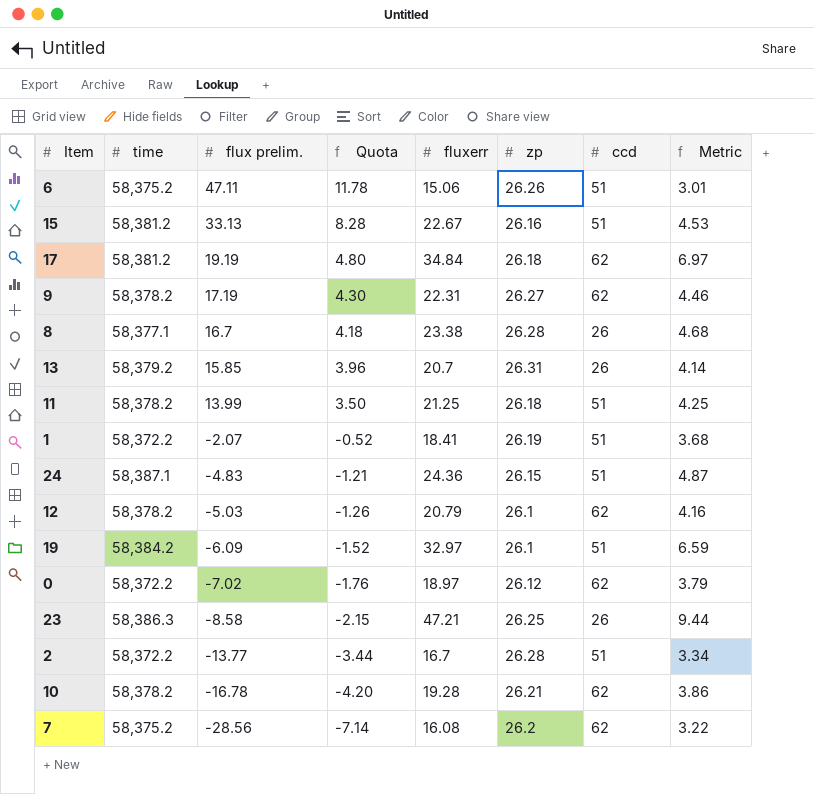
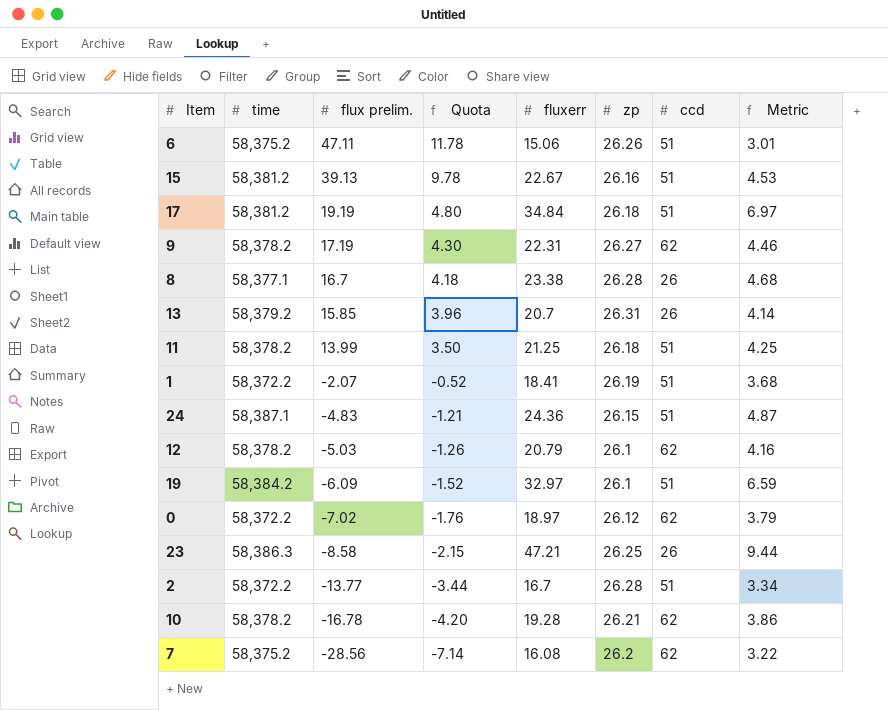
15 | flux prelim.: 33.13 -> 39.13
15 | Quota: 8.28 -> 9.78
17 | ccd: 62 -> 51

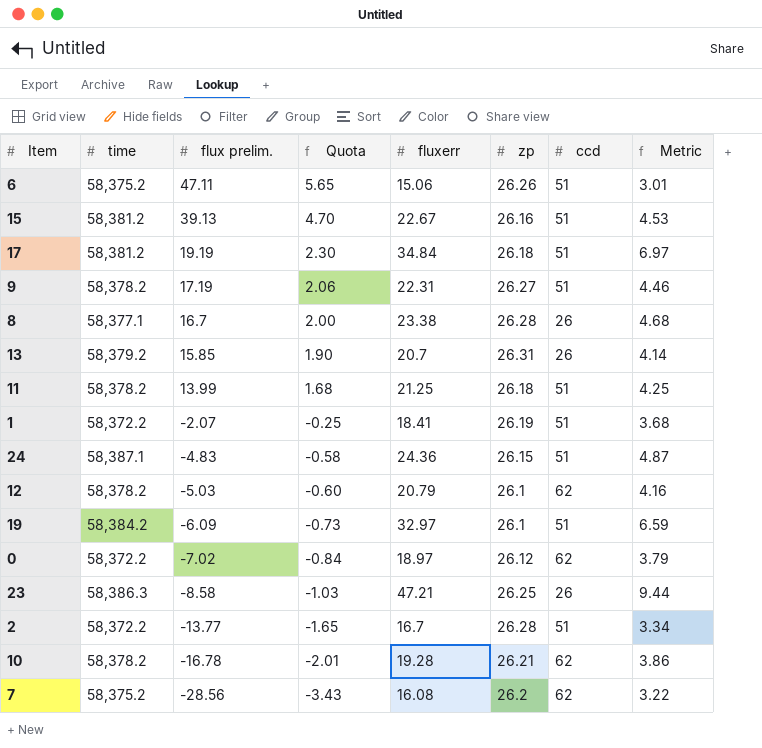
column Quota | formula: [flux prelim.] * 0.25 -> [flux prelim.] * 0.12
9 | ccd: 62 -> 51

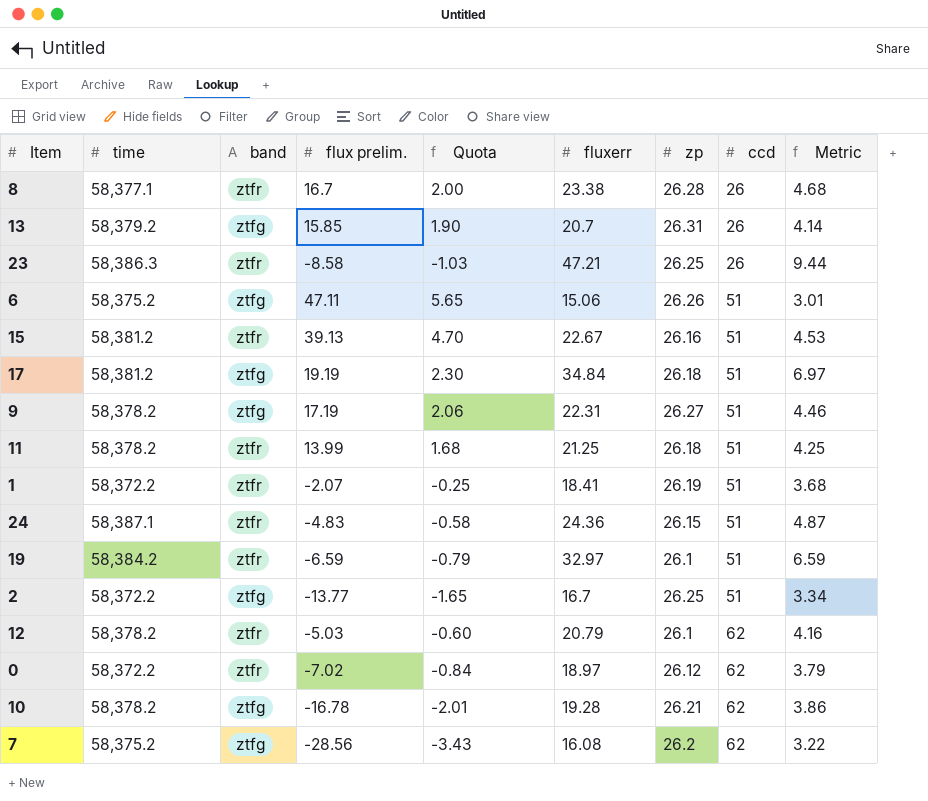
row order: flux prelim. descending -> ccd ascending
column band | position: none -> 3
19 | flux prelim.: -6.09 -> -6.59
19 | Quota: -0.73 -> -0.79
2 | zp: 26.28 -> 26.25

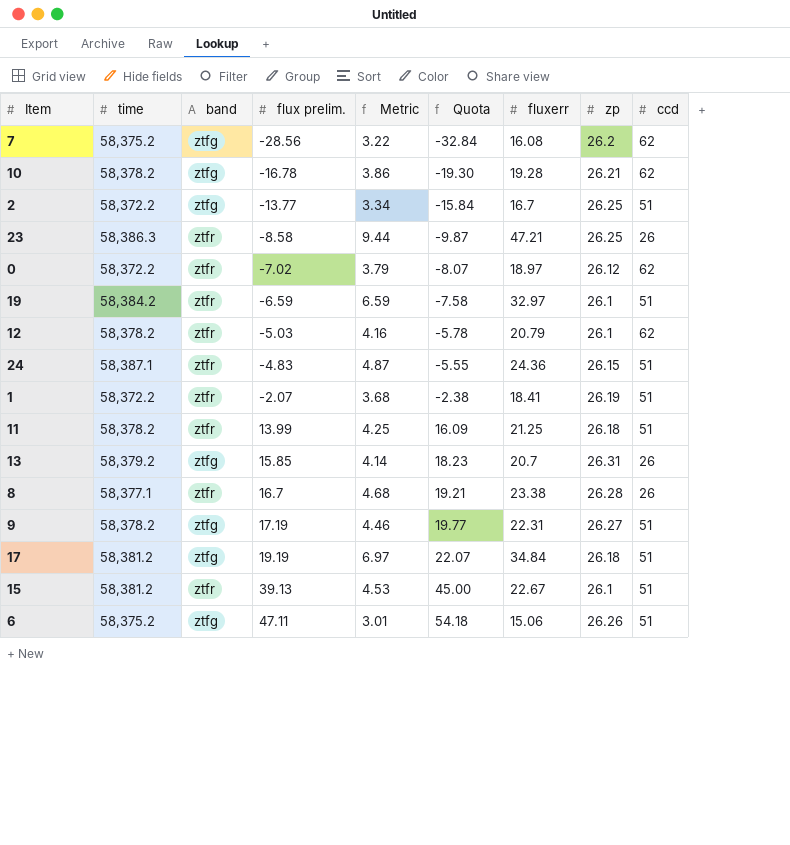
row order: ccd ascending -> flux prelim. ascending
column Metric | position: 9 -> 5
column Quota | formula: [flux prelim.] * 0.12 -> [flux prelim.] * 1.15
15 | zp: 26.16 -> 26.1

